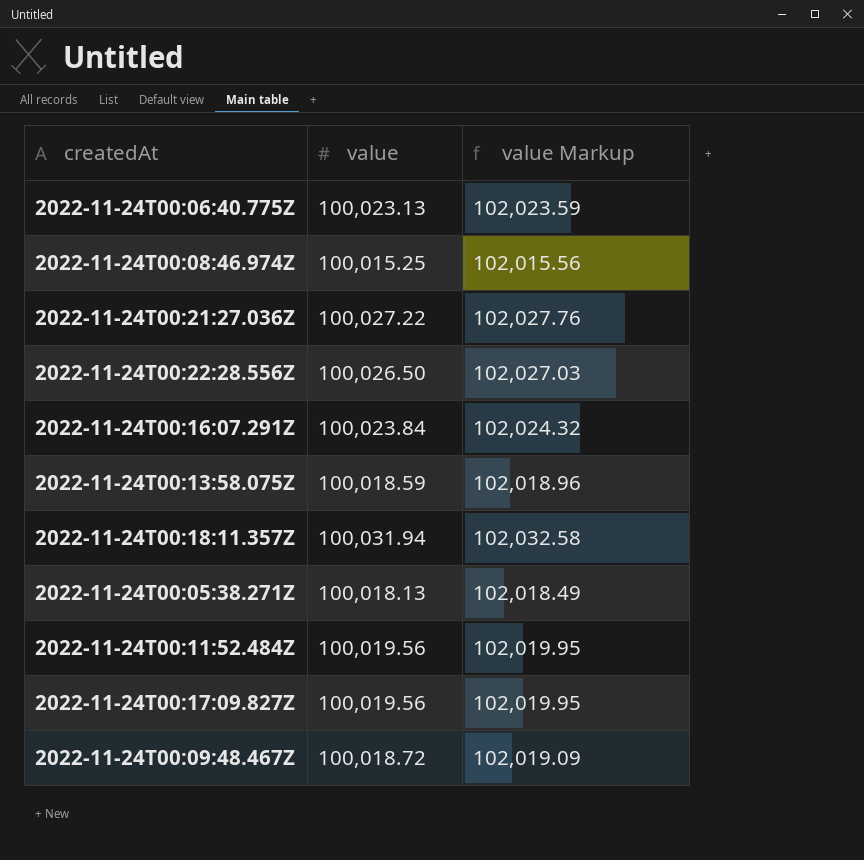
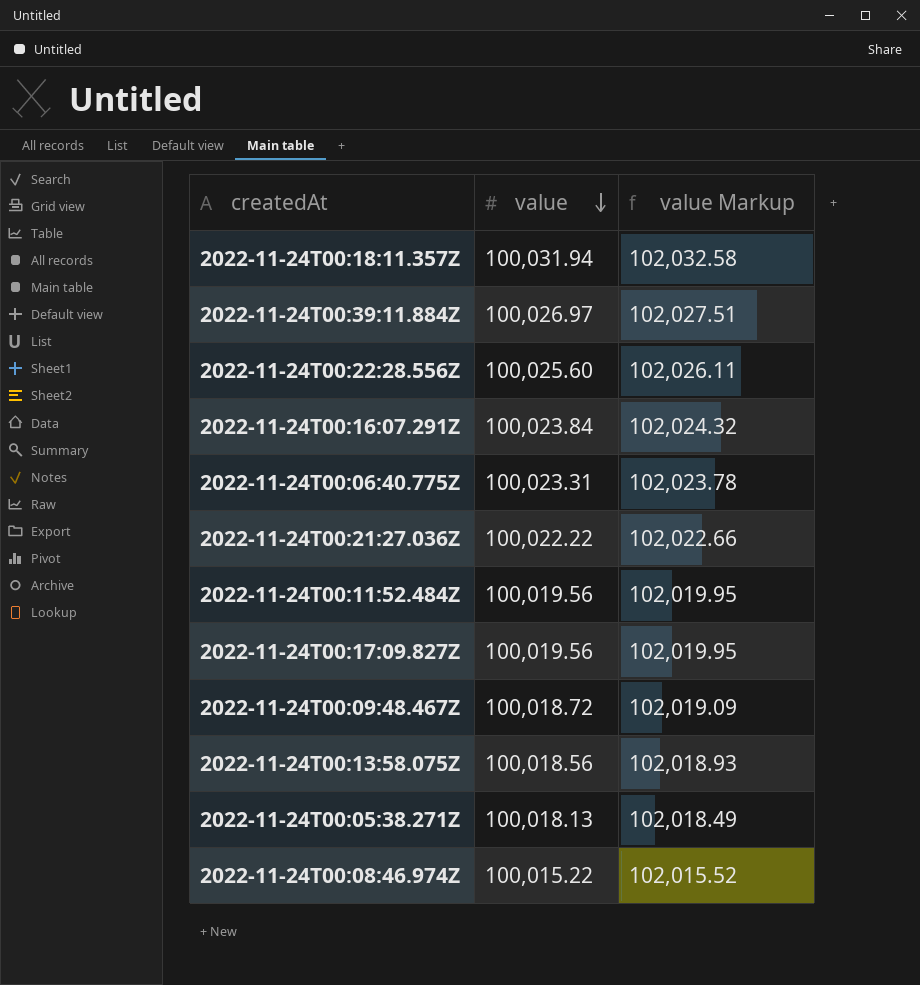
row order: none -> value descending
row 2022-11-24T00:39:11.884Z: none -> 100,026.97 | 102,027.51
2022-11-24T00:22:28.556Z | value: 100,026.50 -> 100,025.60
2022-11-24T00:22:28.556Z | value Markup: 102,027.03 -> 102,026.11
2022-11-24T00:06:40.775Z | value: 100,023.13 -> 100,023.31
2022-11-24T00:06:40.775Z | value Markup: 102,023.59 -> 102,023.78
2022-11-24T00:21:27.036Z | value: 100,027.22 -> 100,022.22
2022-11-24T00:21:27.036Z | value Markup: 102,027.76 -> 102,022.66
2022-11-24T00:13:58.075Z | value: 100,018.59 -> 100,018.56
2022-11-24T00:13:58.075Z | value Markup: 102,018.96 -> 102,018.93
2022-11-24T00:08:46.974Z | value: 100,015.25 -> 100,015.22
2022-11-24T00:08:46.974Z | value Markup: 102,015.56 -> 102,015.52

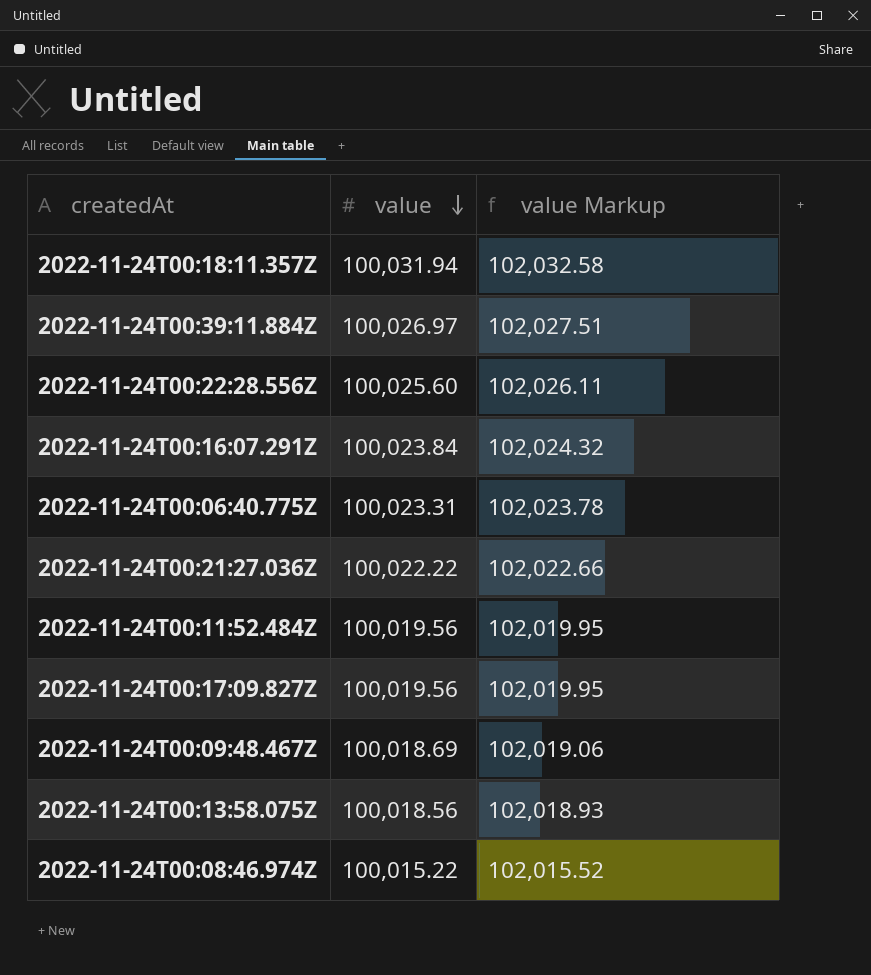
row 2022-11-24T00:05:38.271Z: 100,018.13 | 102,018.49 -> none
2022-11-24T00:09:48.467Z | value: 100,018.72 -> 100,018.69
2022-11-24T00:09:48.467Z | value Markup: 102,019.09 -> 102,019.06

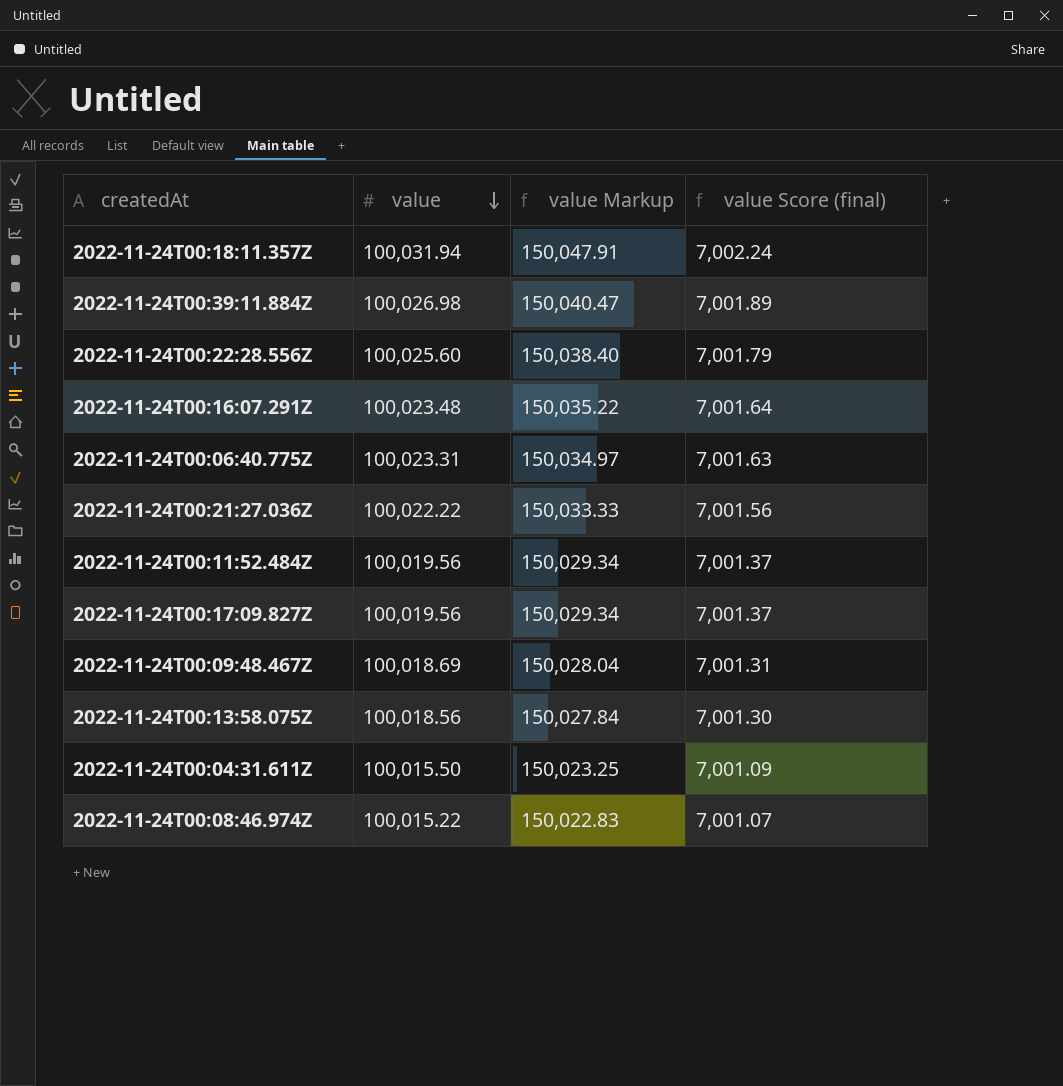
column value Markup | formula: [value] * 1.02 -> [value] * 1.5
column value Score (final) | formula: none -> [value] * 0.07
2022-11-24T00:39:11.884Z | value: 100,026.97 -> 100,026.98
2022-11-24T00:16:07.291Z | value: 100,023.84 -> 100,023.48
row 2022-11-24T00:04:31.611Z: none -> 100,015.50 | 150,023.25 | 7,001.09

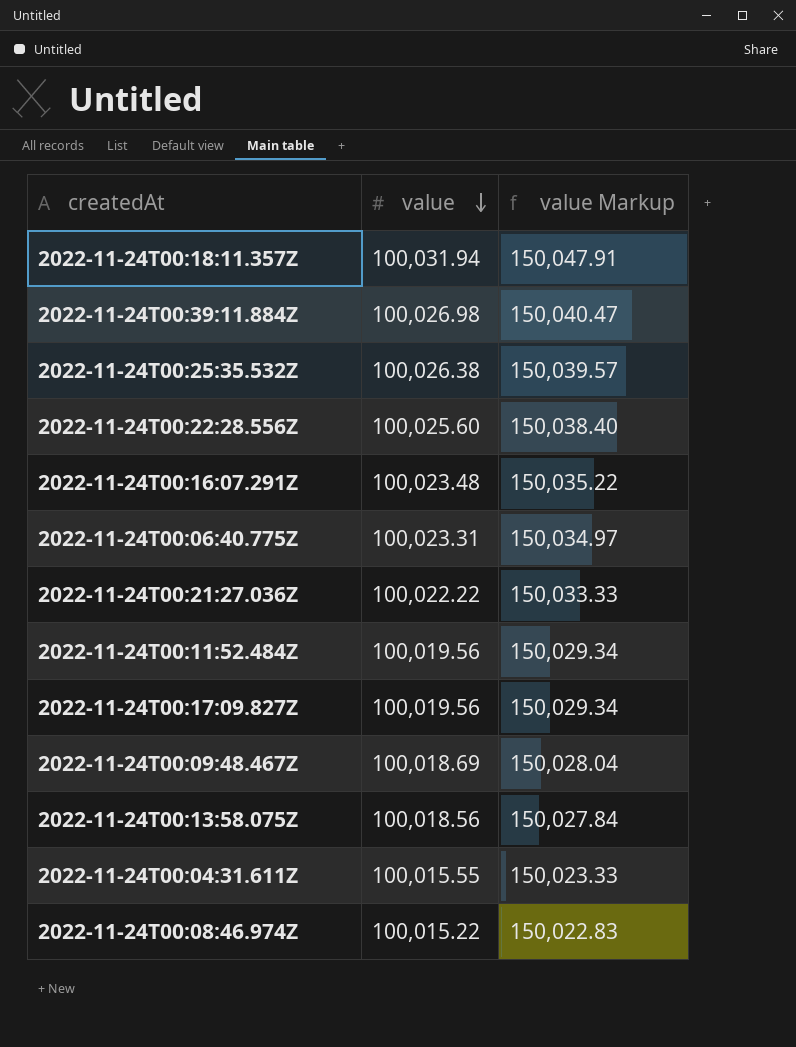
column value Score (final) | formula: [value] * 0.07 -> none
row 2022-11-24T00:25:35.532Z: none -> 100,026.38 | 150,039.57
2022-11-24T00:04:31.611Z | value: 100,015.50 -> 100,015.55
2022-11-24T00:04:31.611Z | value Markup: 150,023.25 -> 150,023.33

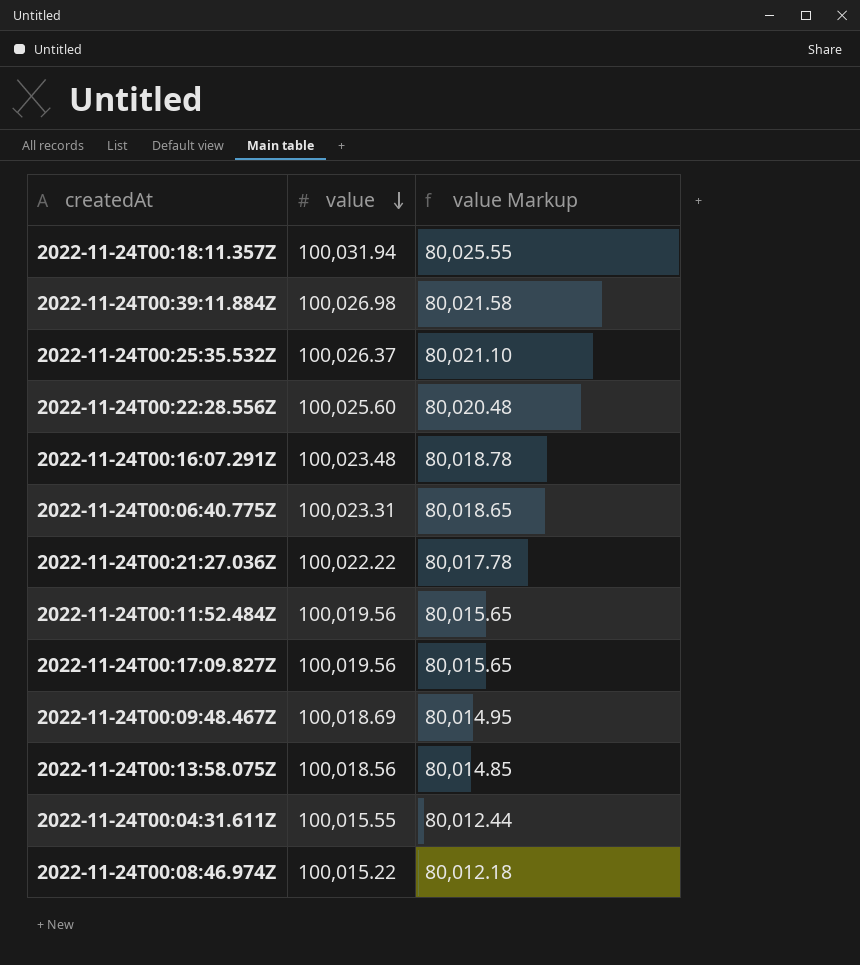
column value Markup | formula: [value] * 1.5 -> [value] * 0.8
2022-11-24T00:25:35.532Z | value: 100,026.38 -> 100,026.37

